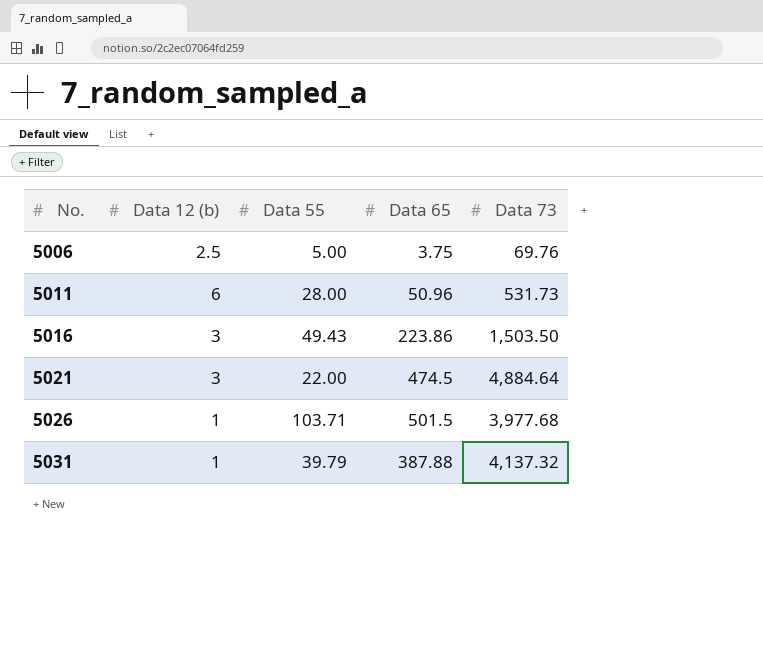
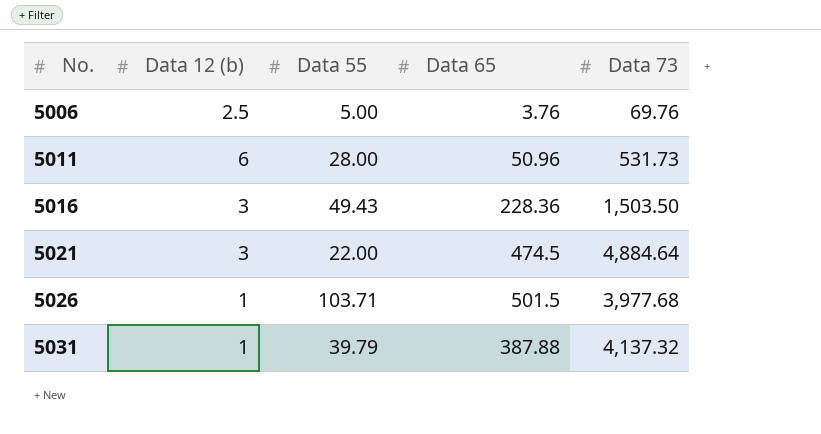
5006 | Data 65: 3.75 -> 3.76
5016 | Data 65: 223.86 -> 228.36

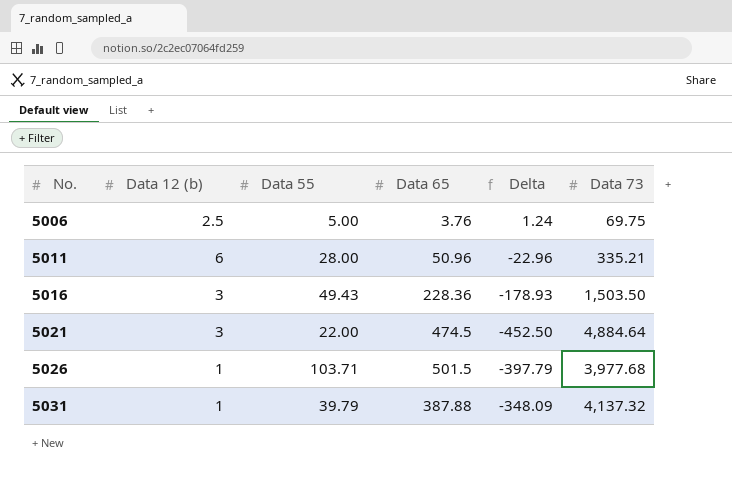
column Delta | formula: none -> [Data 55] - [Data 65]
5006 | Data 73: 69.76 -> 69.75
5011 | Data 73: 531.73 -> 335.21

